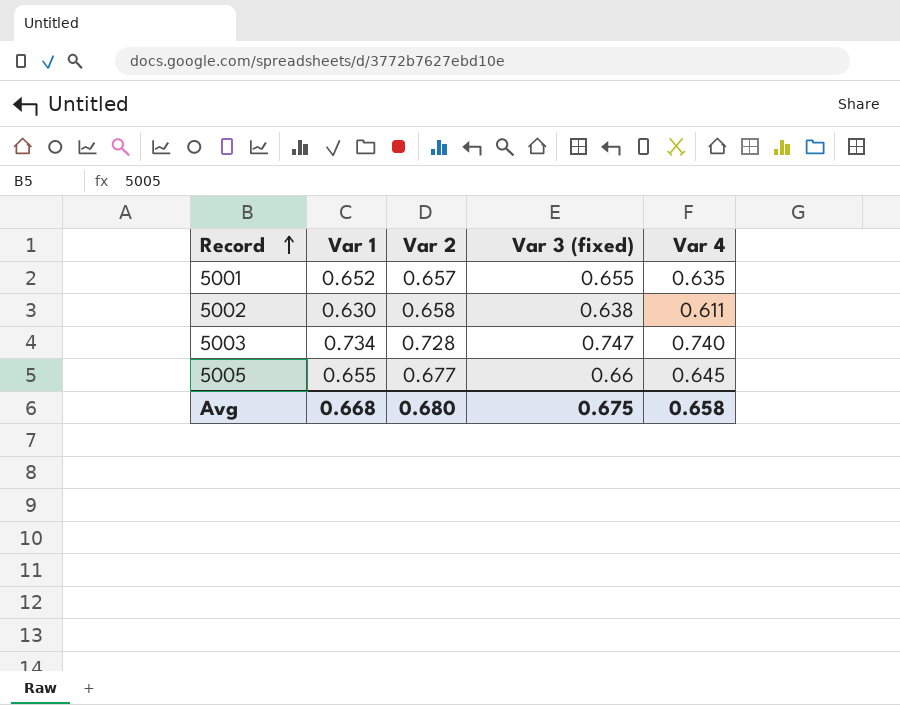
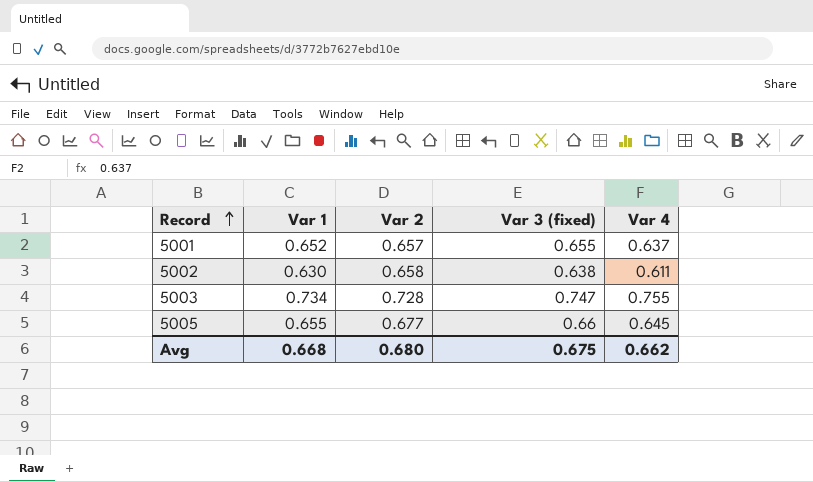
5001 | Var 4: 0.635 -> 0.637
5003 | Var 4: 0.740 -> 0.755
Avg | Var 4: 0.658 -> 0.662

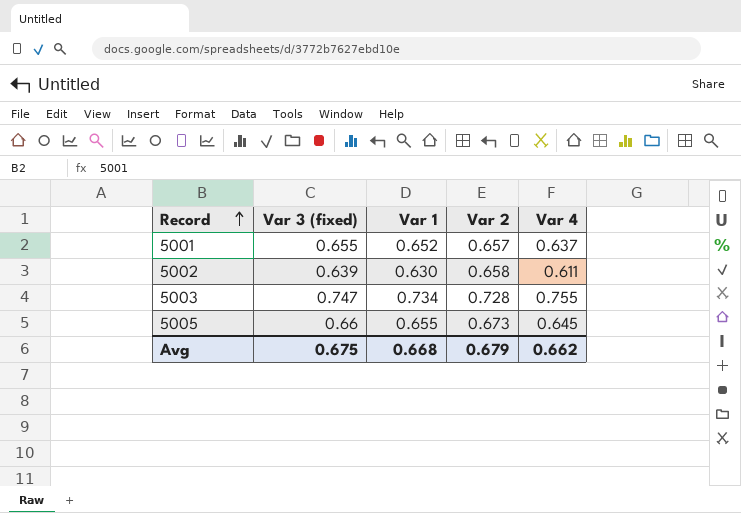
column Var 3 (fixed) | position: 4 -> 2
5002 | Var 3 (fixed): 0.638 -> 0.639
5005 | Var 2: 0.677 -> 0.673
Avg | Var 2: 0.680 -> 0.679

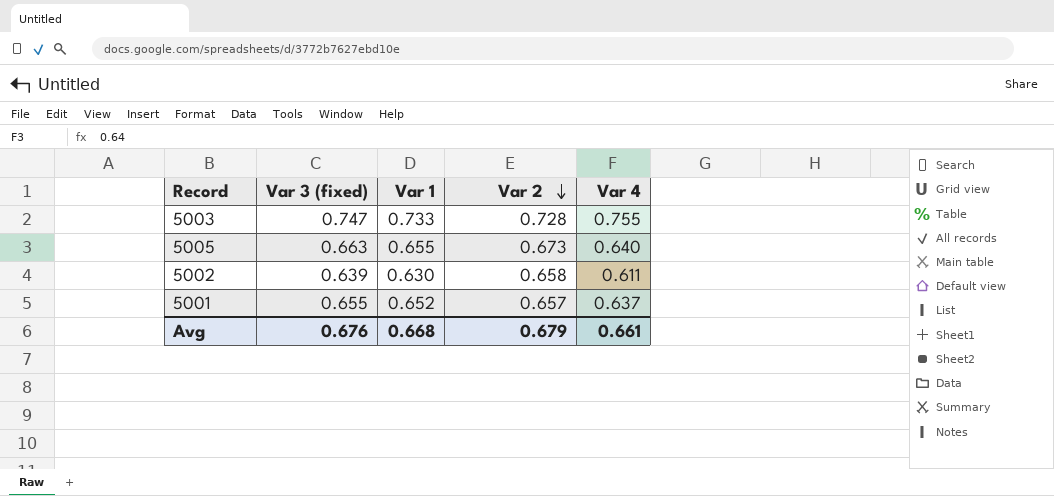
row order: Record ascending -> Var 2 descending
5003 | Var 1: 0.734 -> 0.733
5005 | Var 3 (fixed): 0.66 -> 0.663
5005 | Var 4: 0.645 -> 0.640
Avg | Var 3 (fixed): 0.675 -> 0.676
Avg | Var 4: 0.662 -> 0.661

